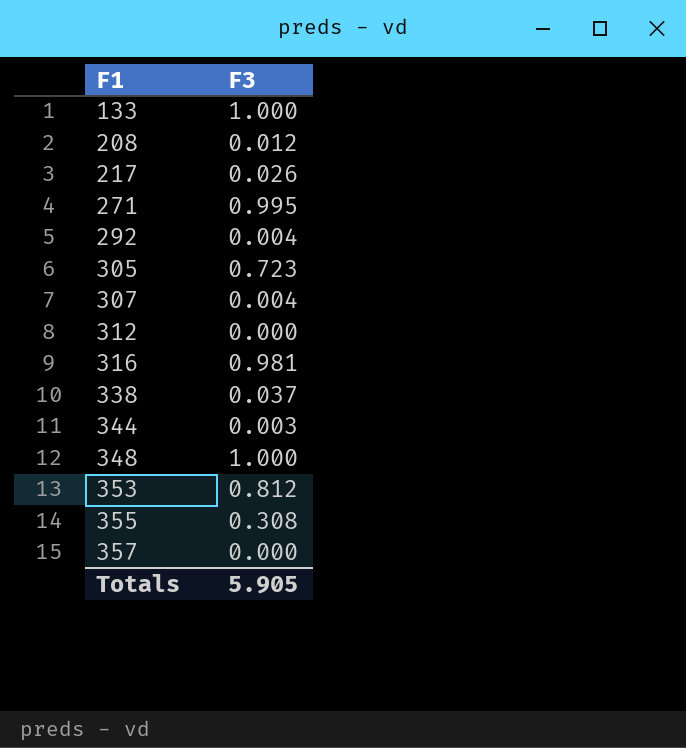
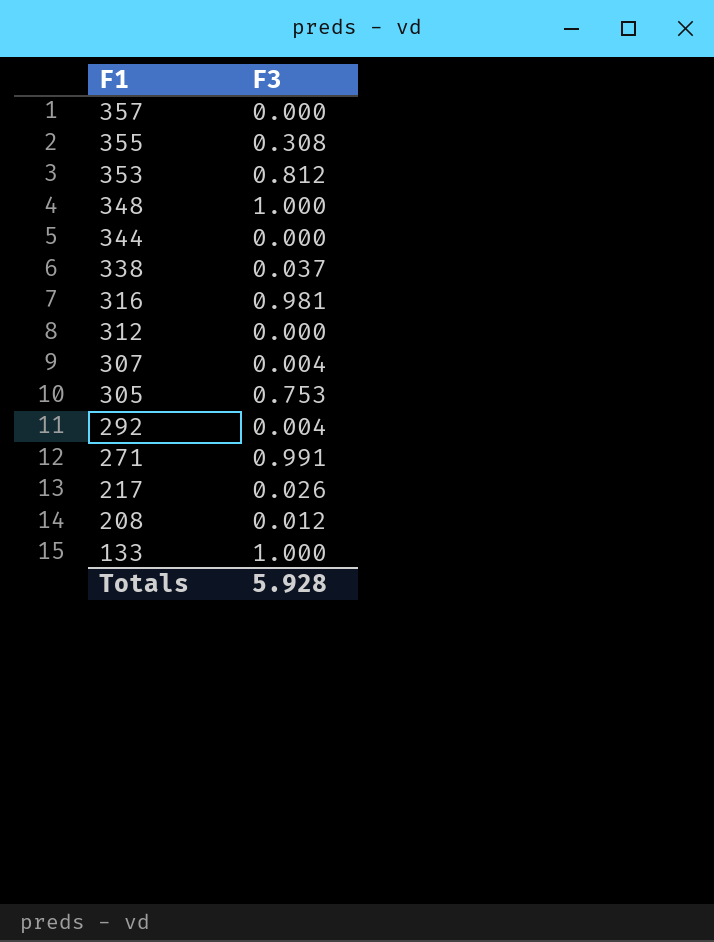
row order: F1 ascending -> F1 descending
344 | F3: 0.003 -> 0.000
305 | F3: 0.723 -> 0.753
271 | F3: 0.995 -> 0.991
Totals | F3: 5.905 -> 5.928

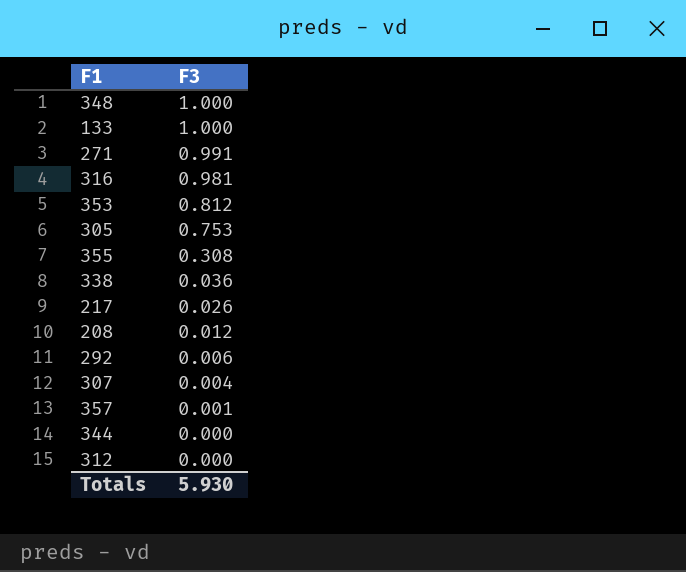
row order: F1 descending -> F3 descending
338 | F3: 0.037 -> 0.036
292 | F3: 0.004 -> 0.006
357 | F3: 0.000 -> 0.001
Totals | F3: 5.928 -> 5.930

